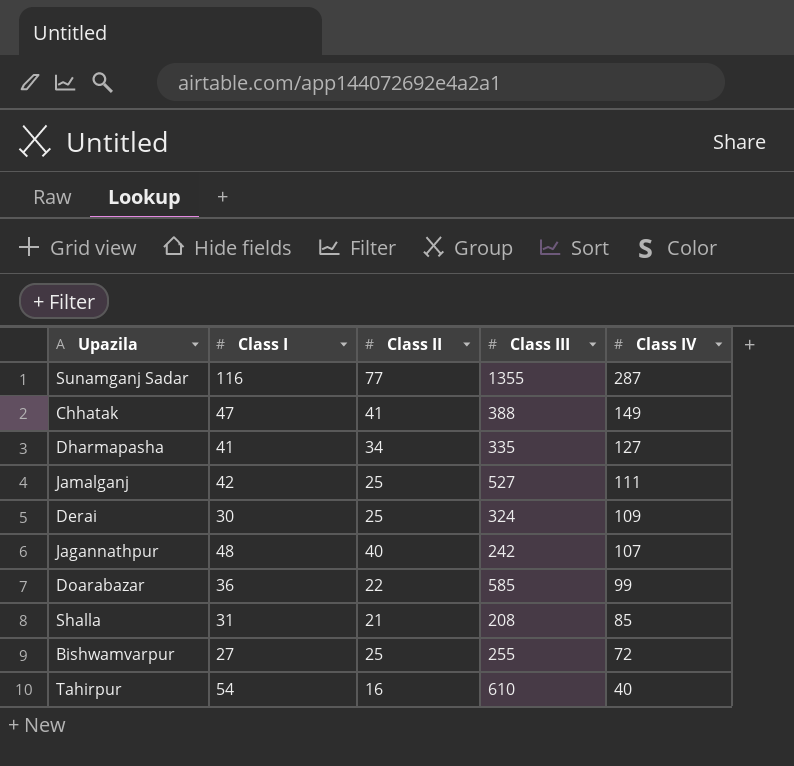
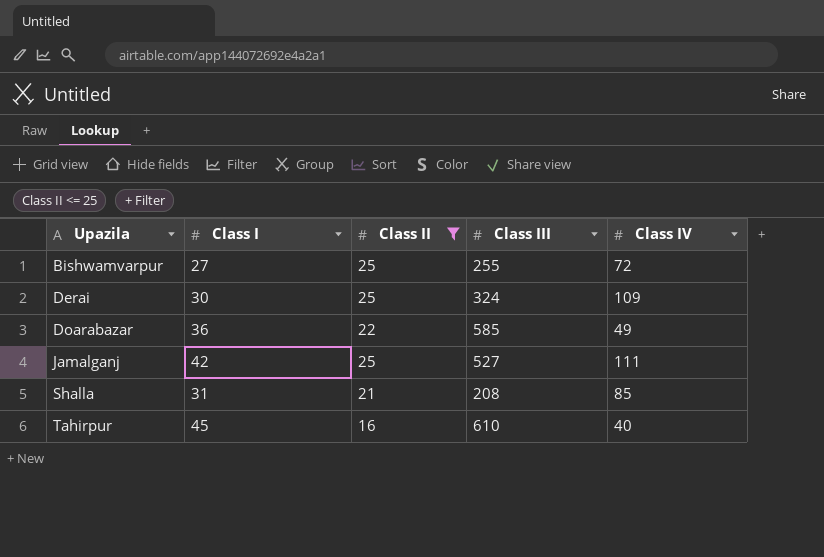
filter: none -> Class II <= 25
row order: Class IV descending -> Upazila ascending
Doarabazar | Class IV: 99 -> 49
Tahirpur | Class I: 54 -> 45

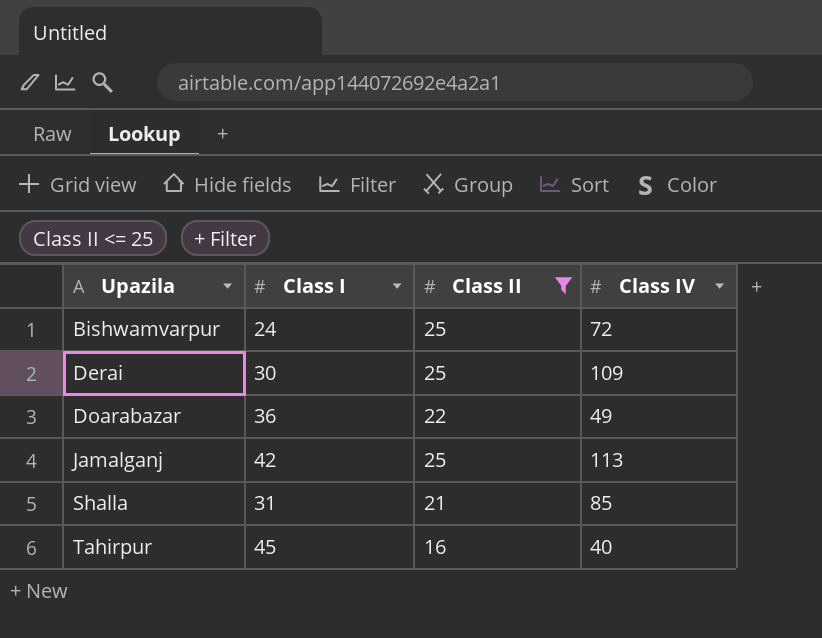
column Class III | position: 4 -> none
Bishwamvarpur | Class I: 27 -> 24
Jamalganj | Class IV: 111 -> 113

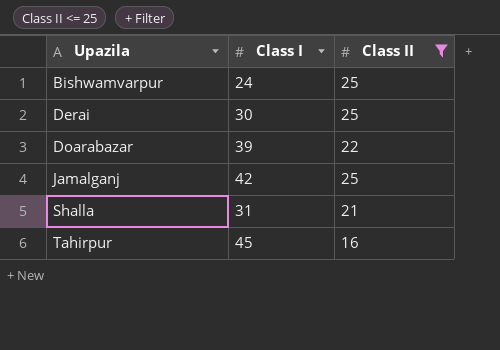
column Class IV | position: 4 -> none
Doarabazar | Class I: 36 -> 39

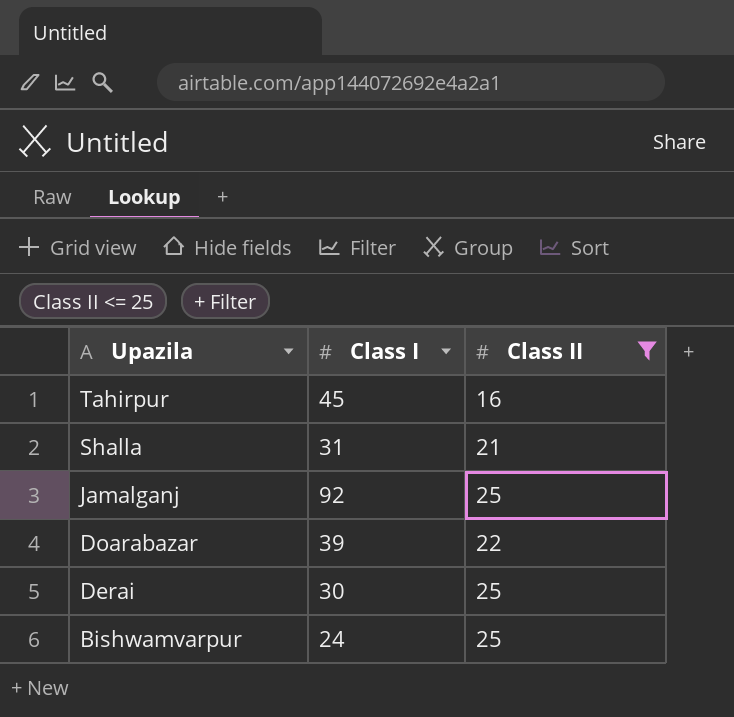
row order: Upazila ascending -> Upazila descending
Jamalganj | Class I: 42 -> 92

